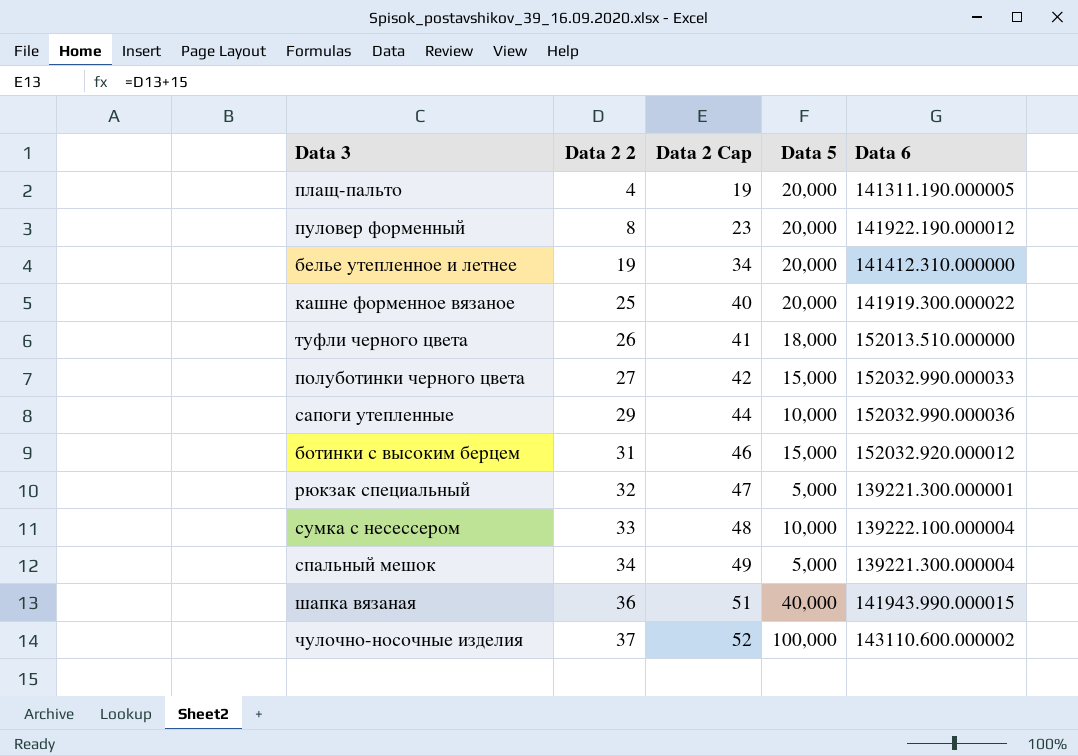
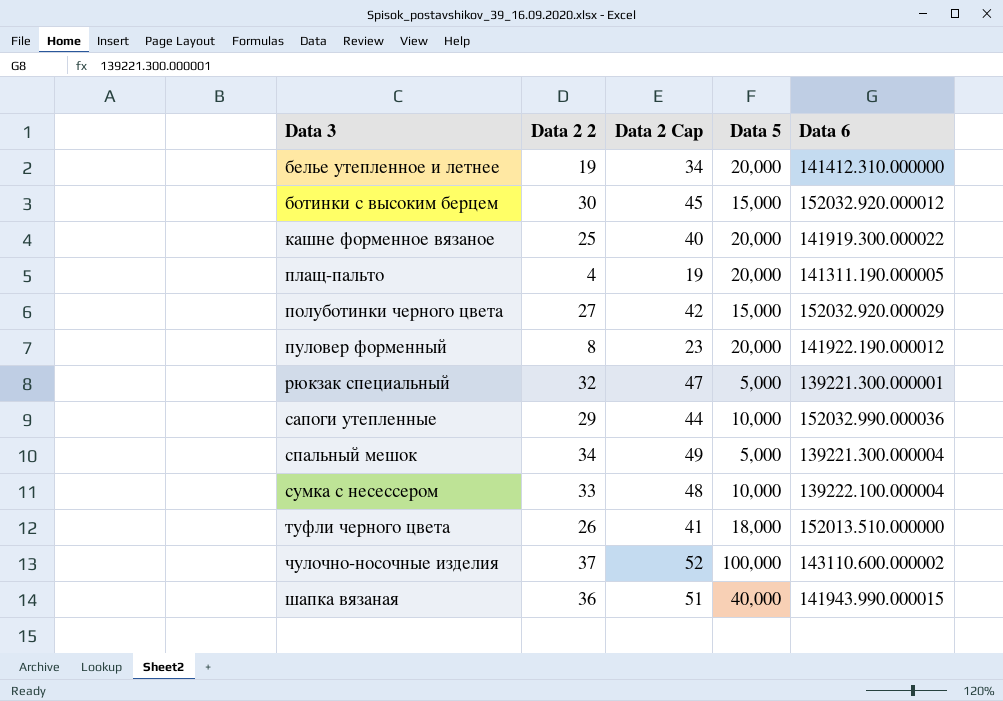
row order: Data 2 2 ascending -> Data 3 ascending
ботинки с высоким берцем | Data 2 2: 31 -> 30
ботинки с высоким берцем | Data 2 Cap: 46 -> 45
полуботинки черного цвета | Data 6: 152032.990.000033 -> 152032.920.000029

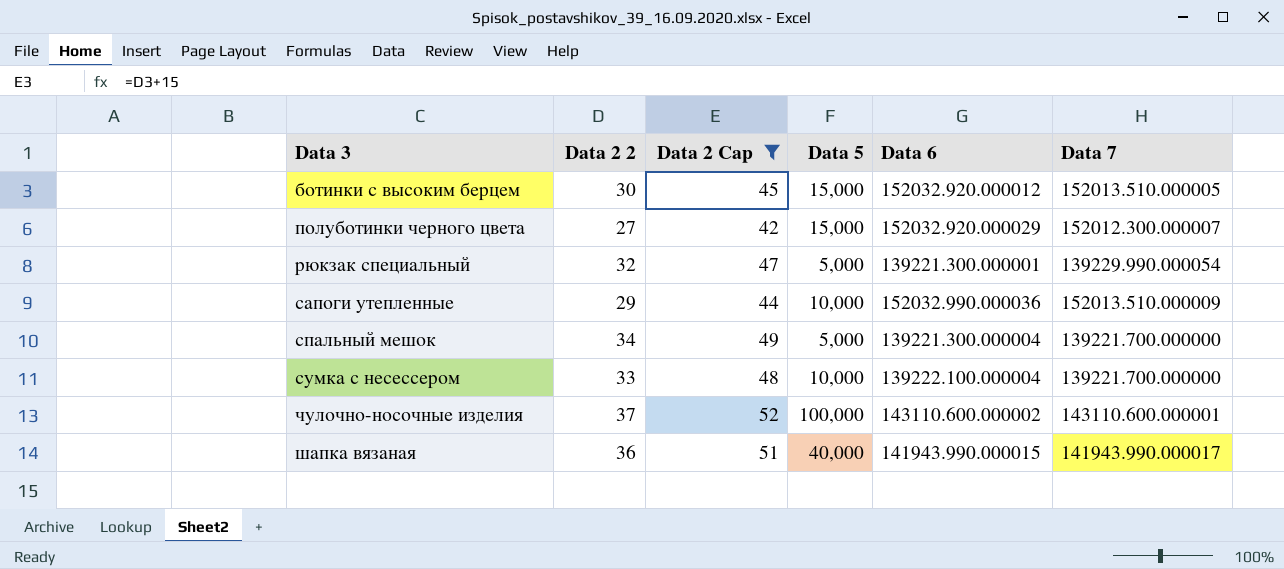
filter: none -> Data 2 Cap >= 42
column Data 7 | position: none -> 6

